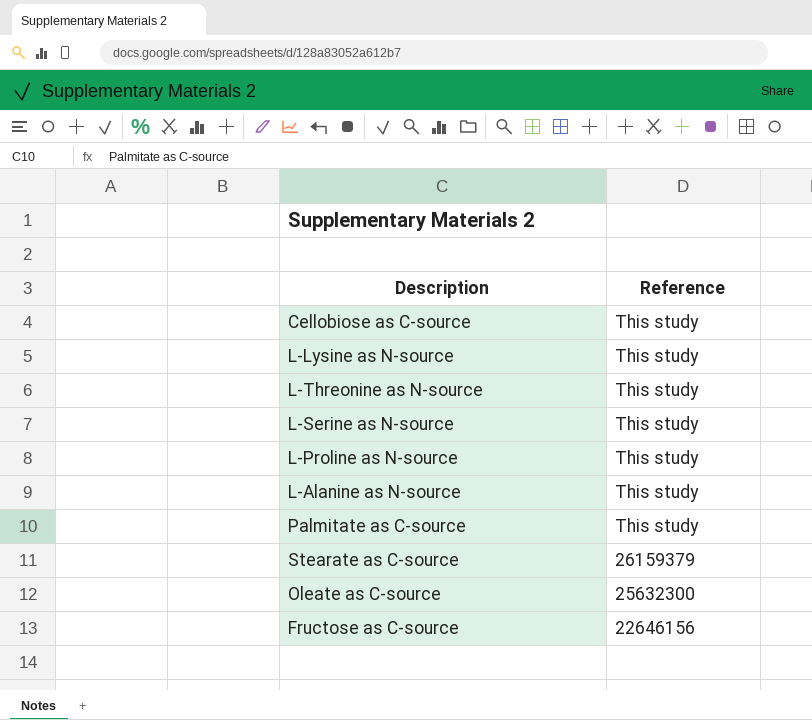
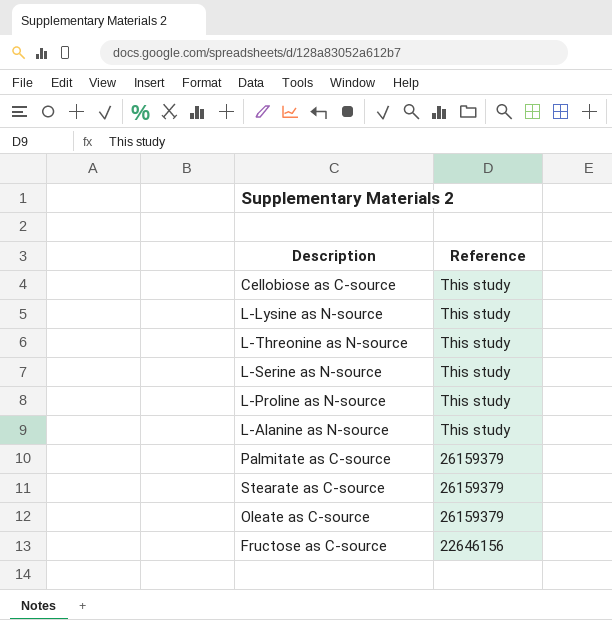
Palmitate as C-source | Reference: This study -> 26159379
Oleate as C-source | Reference: 25632300 -> 26159379

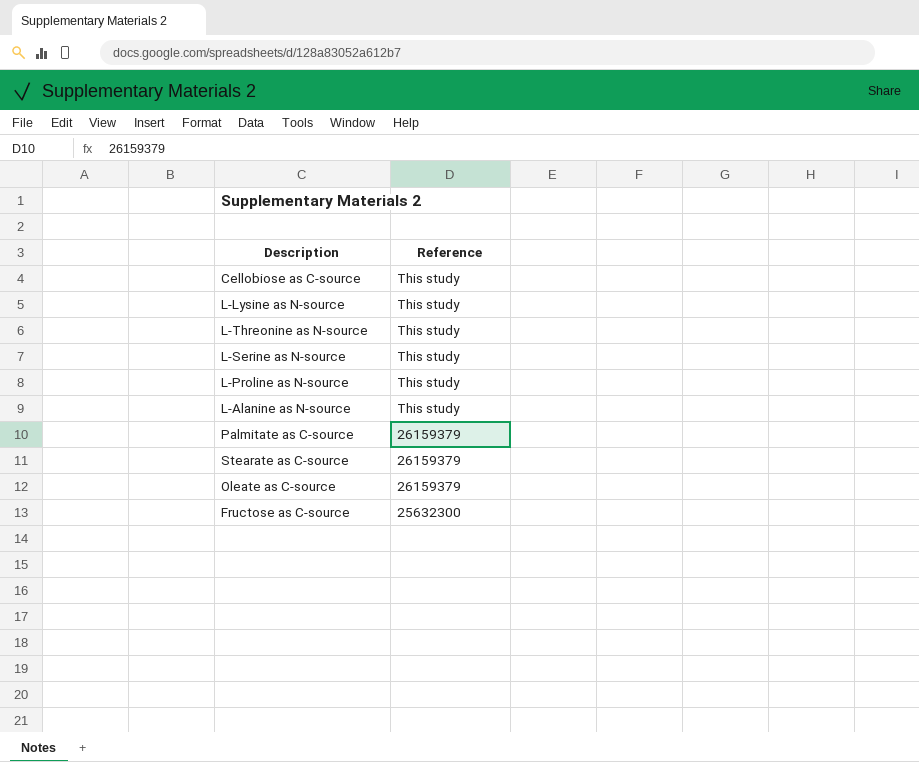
Fructose as C-source | Reference: 22646156 -> 25632300

